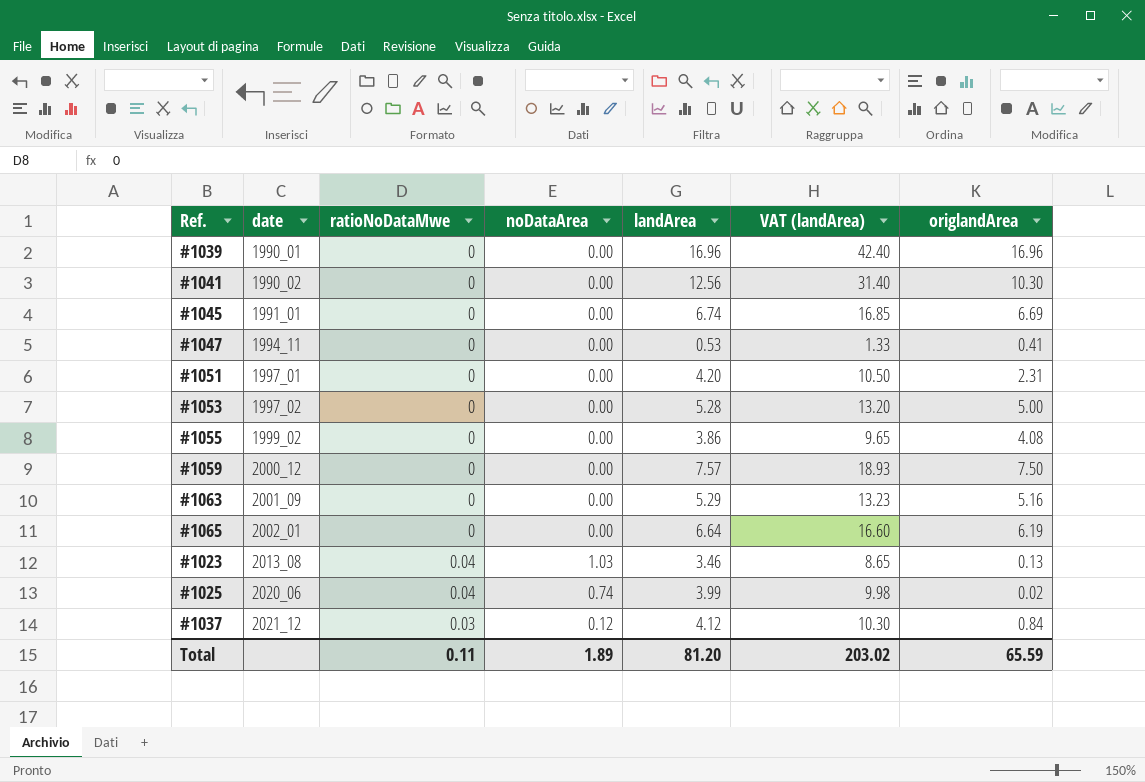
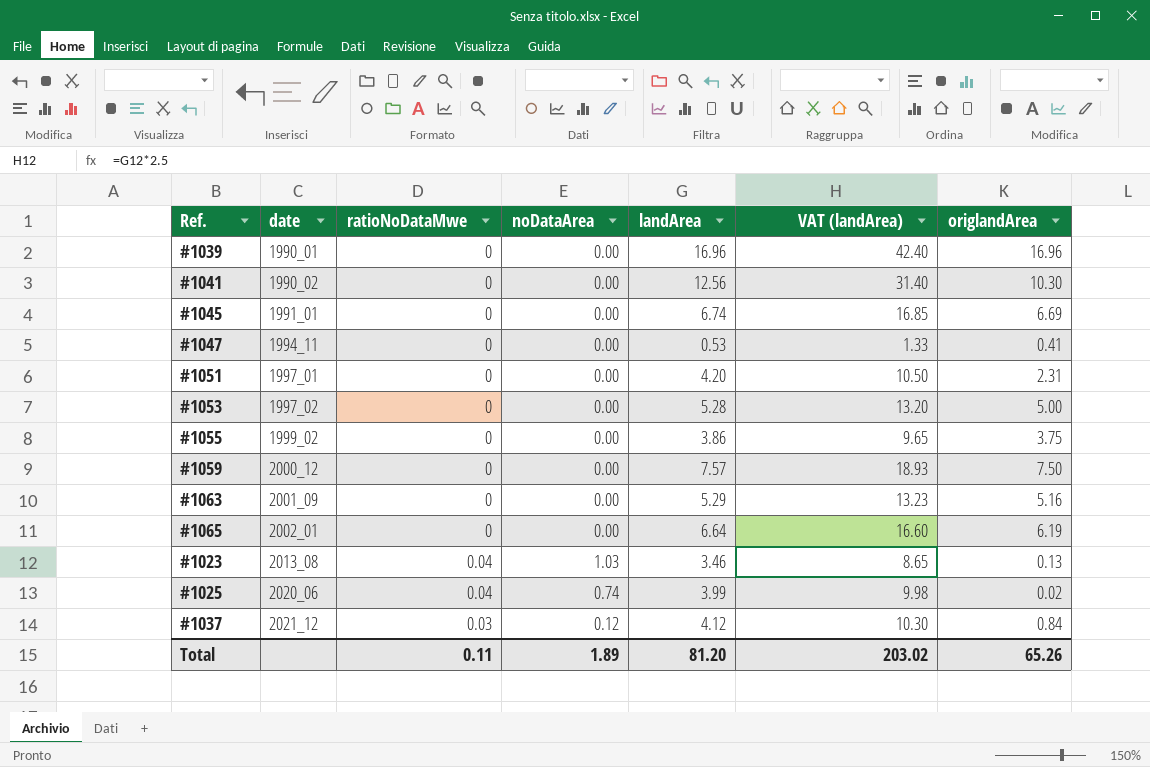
#1055 | origlandArea: 4.08 -> 3.75
Total | origlandArea: 65.59 -> 65.26

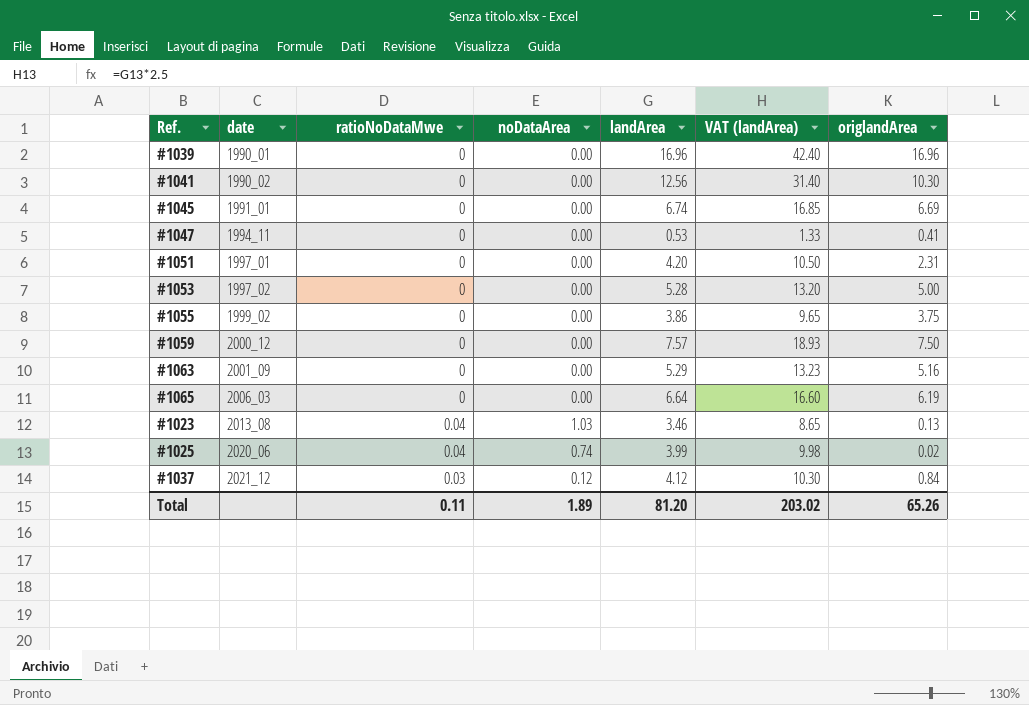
#1065 | date: 2002_01 -> 2006_03

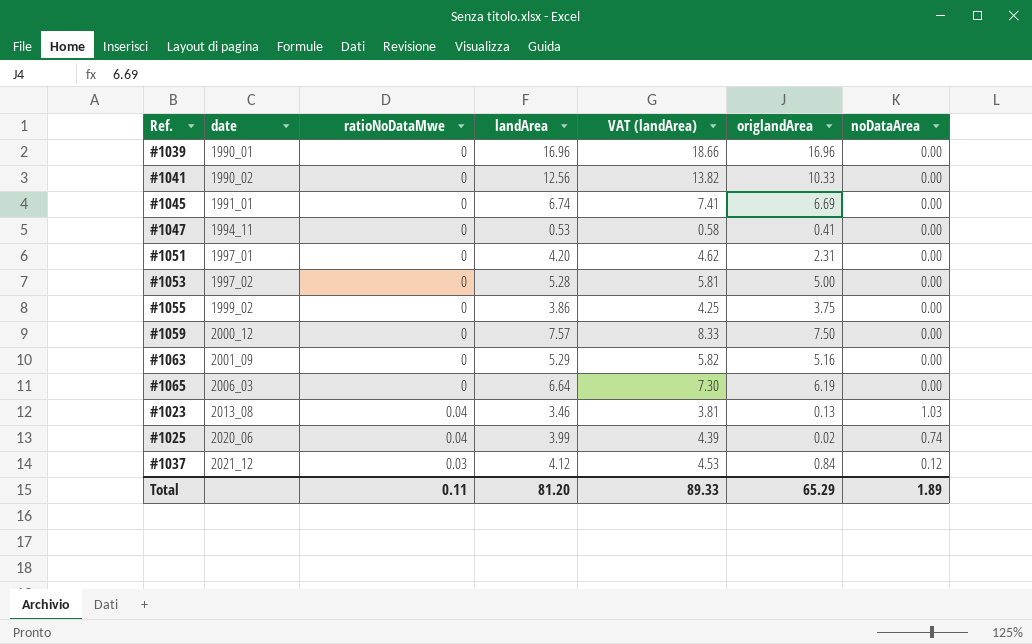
column VAT (landArea) | formula: [landArea] * 2.5 -> [landArea] * 1.1
column noDataArea | position: 4 -> 7
#1041 | origlandArea: 10.30 -> 10.33
Total | VAT (landArea): 203.02 -> 89.33
Total | origlandArea: 65.26 -> 65.29

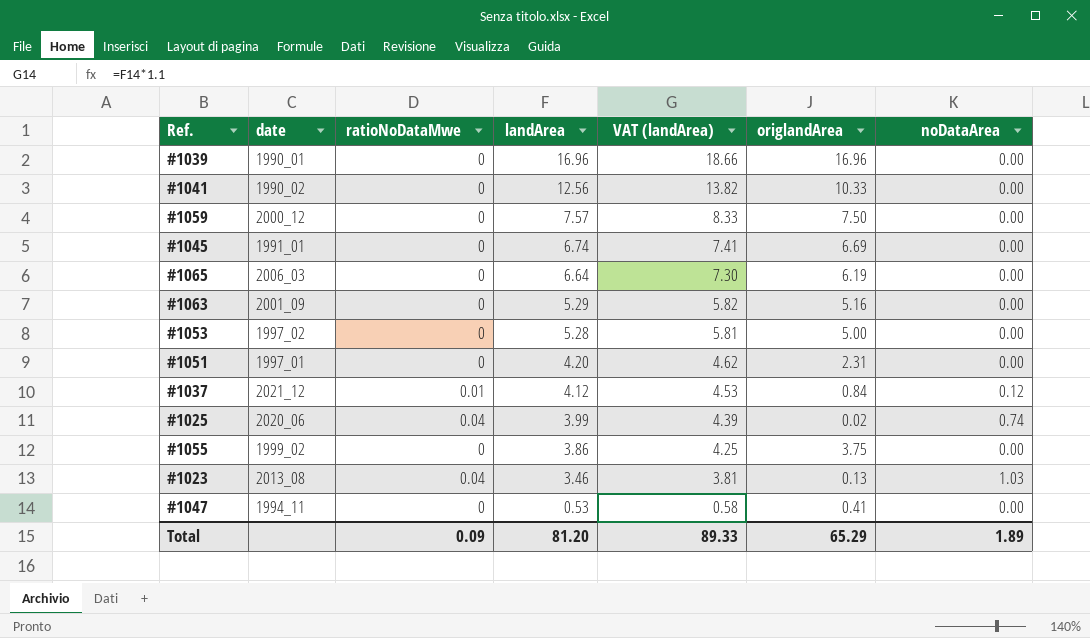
row order: date ascending -> landArea descending
#1037 | ratioNoDataMwe: 0.03 -> 0.01
Total | ratioNoDataMwe: 0.11 -> 0.09

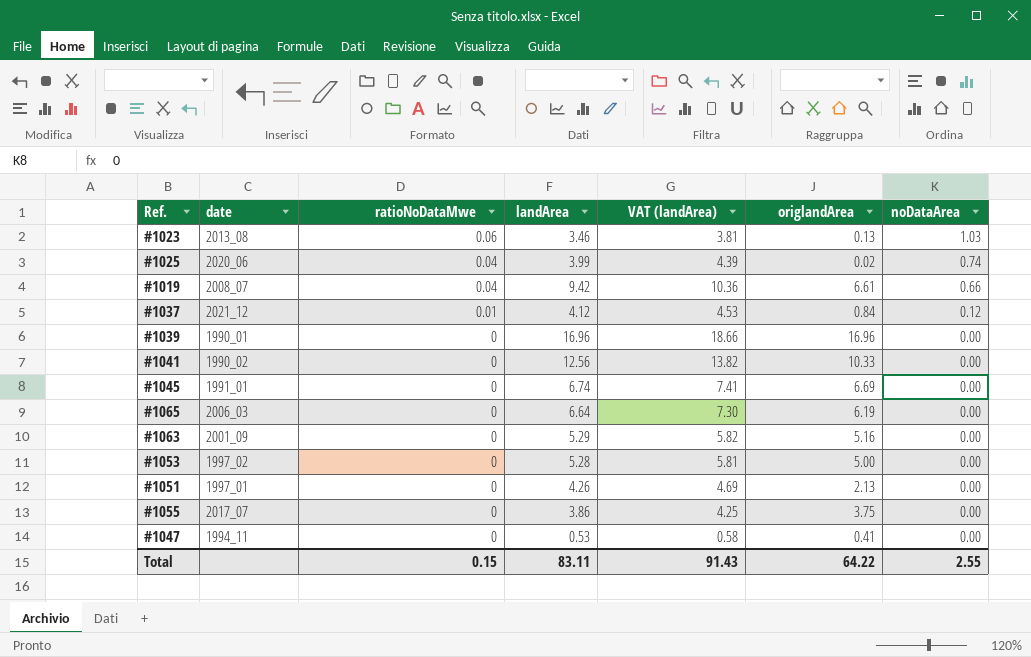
row order: landArea descending -> ratioNoDataMwe descending
row #1059: 2000_12 | 0 | 7.57 | 8.33 | 7.50 | 0.00 -> none
#1023 | ratioNoDataMwe: 0.04 -> 0.06
row #1019: none -> 2008_07 | 0.04 | 9.42 | 10.36 | 6.61 | 0.66
#1051 | landArea: 4.20 -> 4.26
#1051 | VAT (landArea): 4.62 -> 4.69
#1051 | origlandArea: 2.31 -> 2.13
#1055 | date: 1999_02 -> 2017_07
Total | ratioNoDataMwe: 0.09 -> 0.15
Total | landArea: 81.20 -> 83.11
Total | VAT (landArea): 89.33 -> 91.43
Total | origlandArea: 65.29 -> 64.22
Total | noDataArea: 1.89 -> 2.55

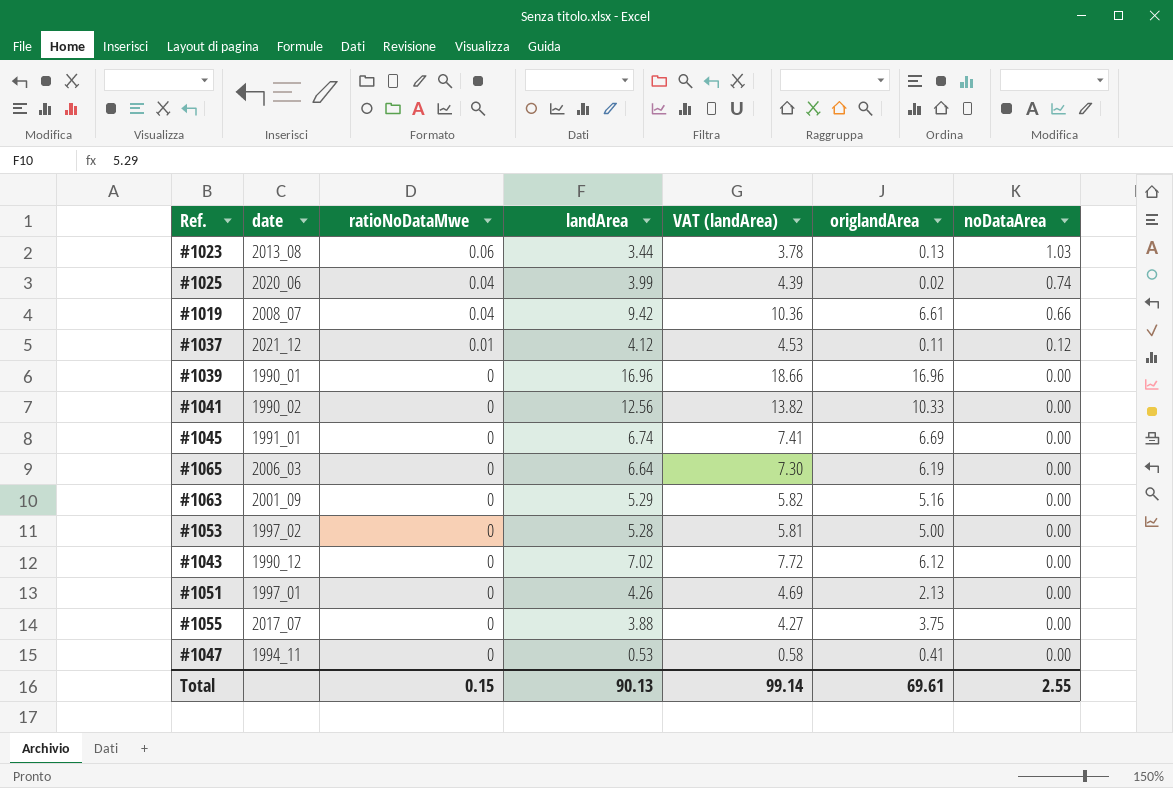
#1023 | landArea: 3.46 -> 3.44
#1023 | VAT (landArea): 3.81 -> 3.78
#1037 | origlandArea: 0.84 -> 0.11
row #1043: none -> 1990_12 | 0 | 7.02 | 7.72 | 6.12 | 0.00
#1055 | landArea: 3.86 -> 3.88
#1055 | VAT (landArea): 4.25 -> 4.27
Total | landArea: 83.11 -> 90.13
Total | VAT (landArea): 91.43 -> 99.14
Total | origlandArea: 64.22 -> 69.61

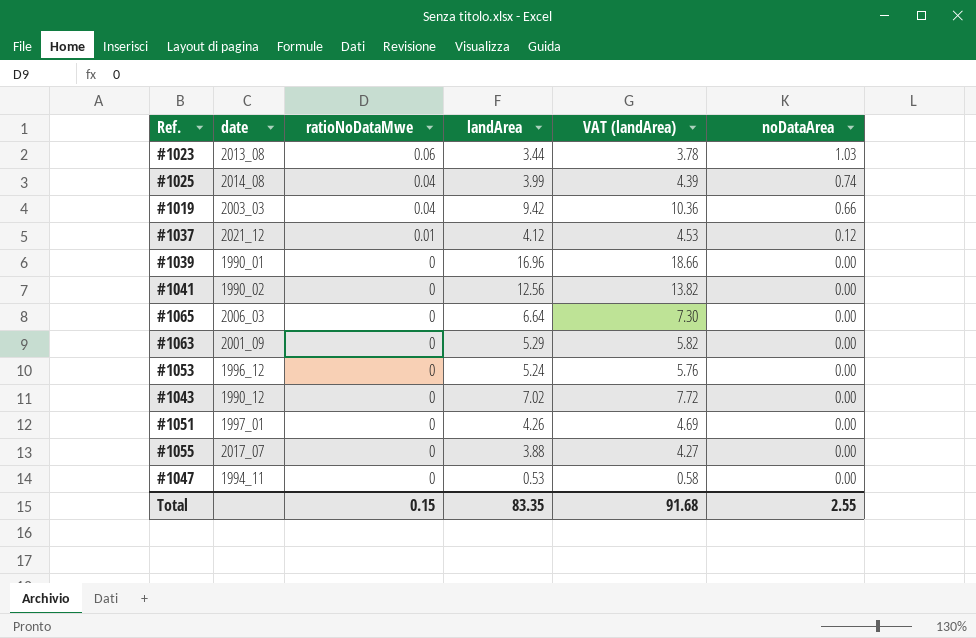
column origlandArea | position: 6 -> none
row #1045: 1991_01 | 0 | 6.74 | 7.41 | 6.69 | 0.00 -> none
#1025 | date: 2020_06 -> 2014_08
#1019 | date: 2008_07 -> 2003_03
#1053 | date: 1997_02 -> 1996_12
#1053 | landArea: 5.28 -> 5.24
#1053 | VAT (landArea): 5.81 -> 5.76
Total | landArea: 90.13 -> 83.35
Total | VAT (landArea): 99.14 -> 91.68

